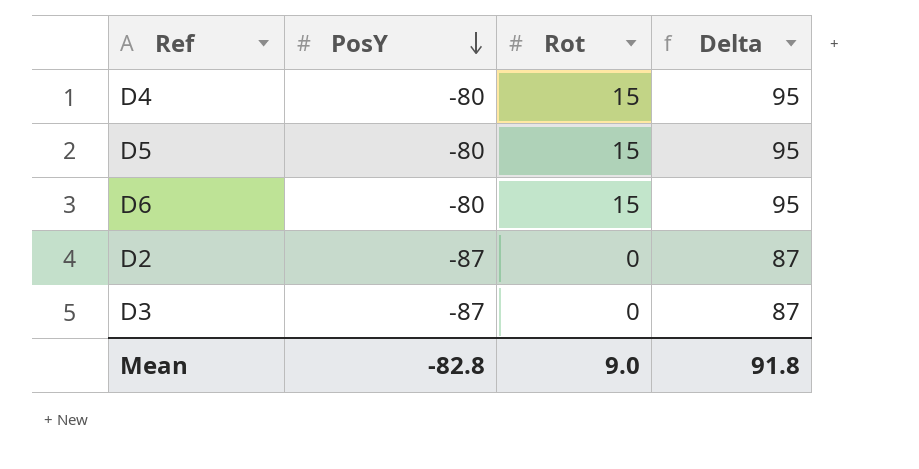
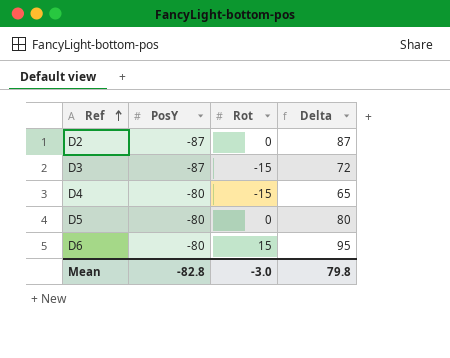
row order: PosY descending -> Ref ascending
D3 | Rot: 0 -> -15
D3 | Delta: 87 -> 72
D4 | Rot: 15 -> -15
D4 | Delta: 95 -> 65
D5 | Rot: 15 -> 0
D5 | Delta: 95 -> 80
Mean | Rot: 9.0 -> -3.0
Mean | Delta: 91.8 -> 79.8

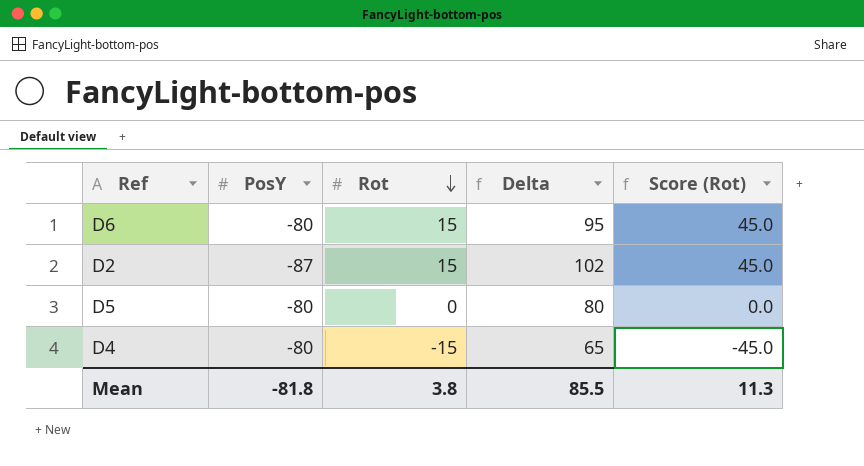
row order: Ref ascending -> Rot descending
column Score (Rot) | formula: none -> [Rot] * 3
row D3: -87 | -15 | 72 -> none
D2 | Rot: 0 -> 15
D2 | Delta: 87 -> 102
Mean | PosY: -82.8 -> -81.8
Mean | Rot: -3.0 -> 3.8
Mean | Delta: 79.8 -> 85.5

